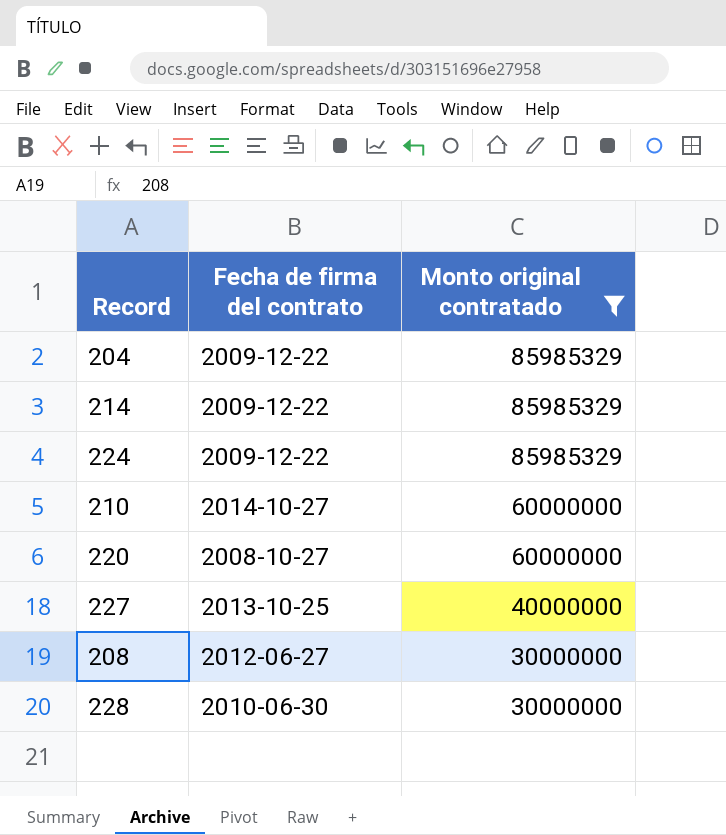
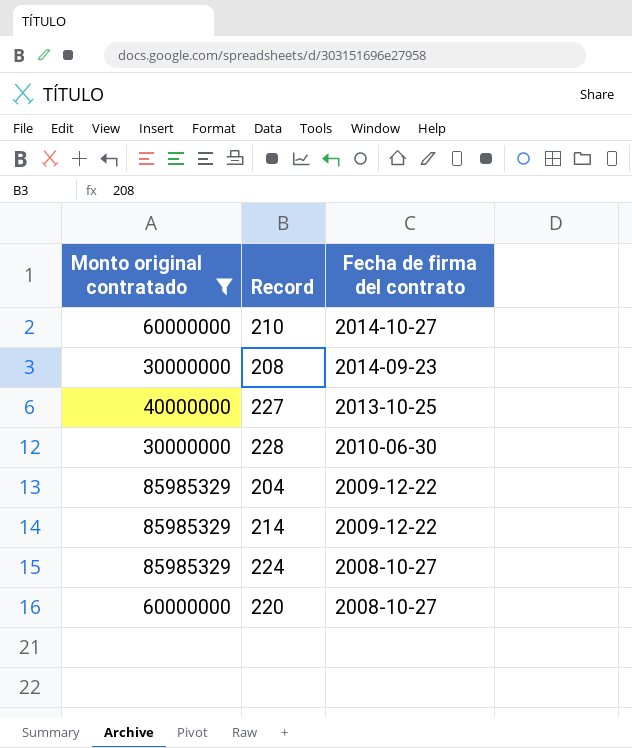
row order: Monto original contratado descending -> Fecha de firma del contrato descending
column Monto original contratado | position: 3 -> 1
208 | Fecha de firma del contrato: 2012-06-27 -> 2014-09-23
224 | Fecha de firma del contrato: 2009-12-22 -> 2008-10-27

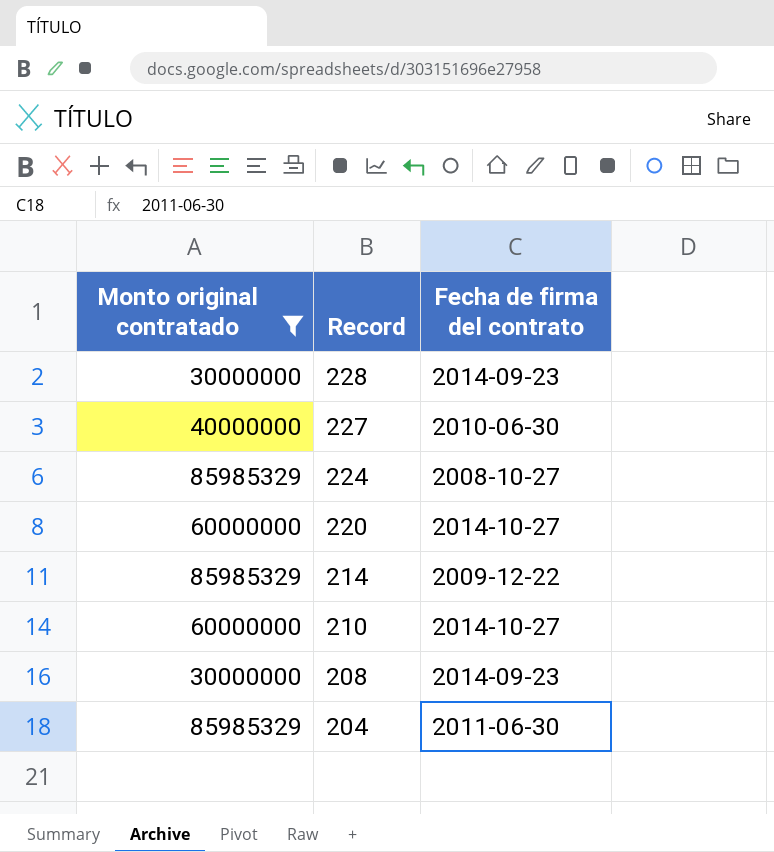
row order: Fecha de firma del contrato descending -> Record descending
228 | Fecha de firma del contrato: 2010-06-30 -> 2014-09-23
227 | Fecha de firma del contrato: 2013-10-25 -> 2010-06-30
220 | Fecha de firma del contrato: 2008-10-27 -> 2014-10-27
204 | Fecha de firma del contrato: 2009-12-22 -> 2011-06-30

